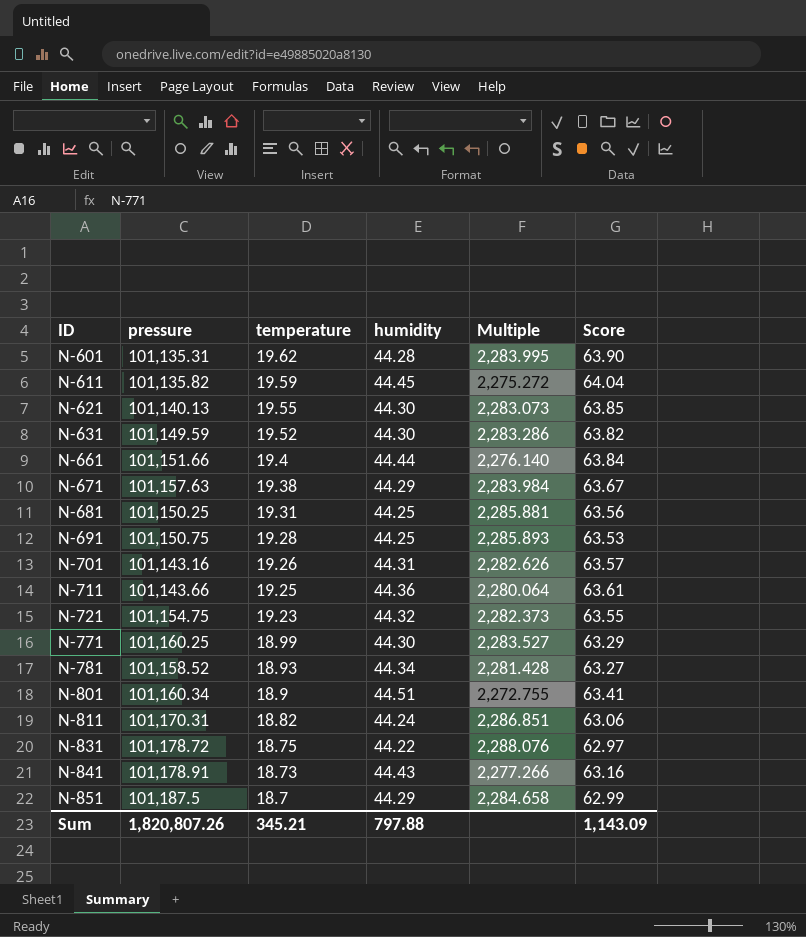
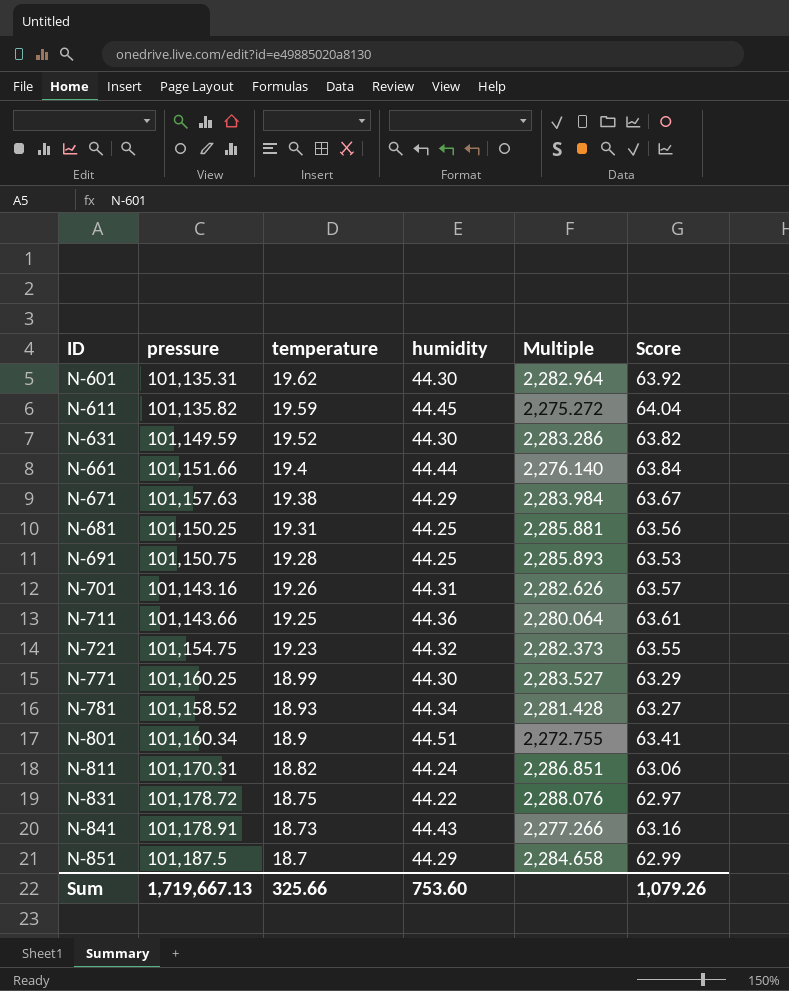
row N-621: 101,140.13 | 19.55 | 44.30 | 2,283.073 | 63.85 -> none
N-601 | humidity: 44.28 -> 44.30
N-601 | Multiple: 2,283.995 -> 2,282.964
N-601 | Score: 63.90 -> 63.92
Sum | pressure: 1,820,807.26 -> 1,719,667.13
Sum | temperature: 345.21 -> 325.66
Sum | humidity: 797.88 -> 753.60
Sum | Score: 1,143.09 -> 1,079.26

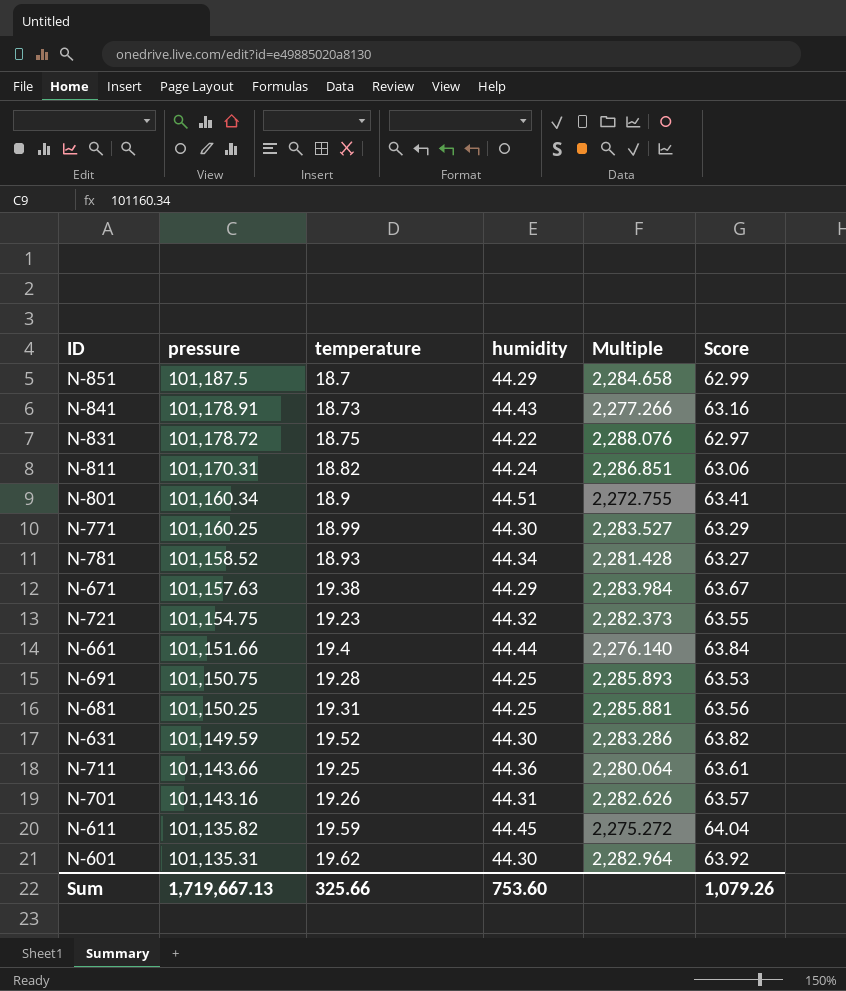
row order: ID ascending -> pressure descending

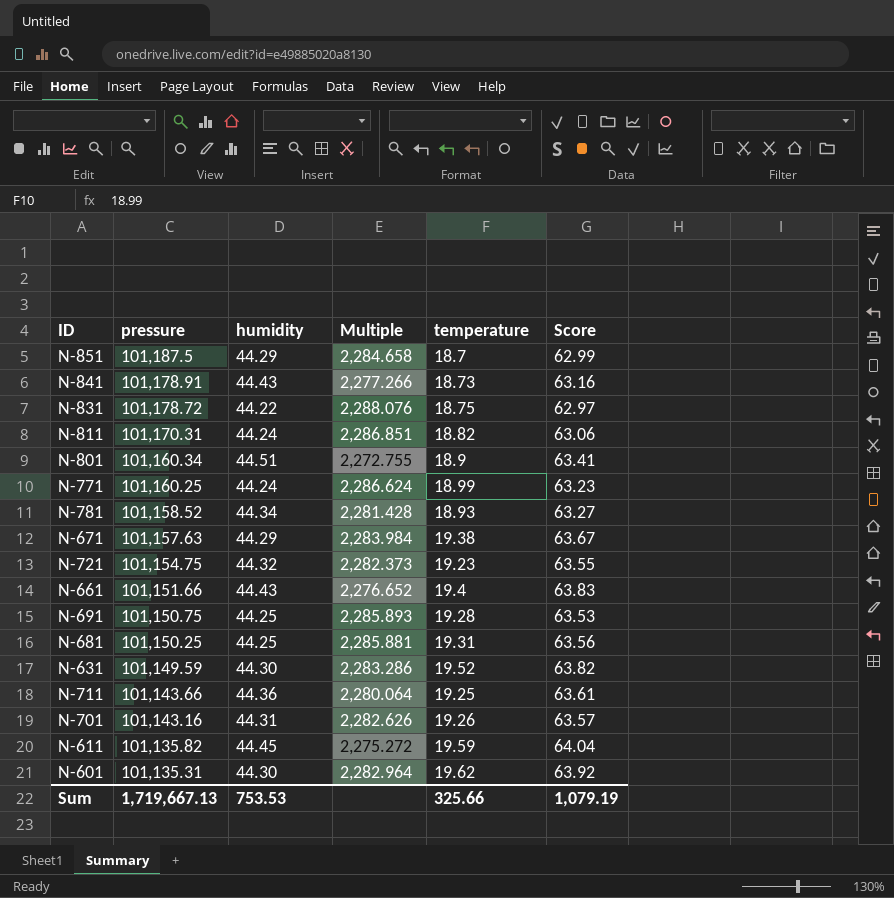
column temperature | position: 3 -> 5
N-771 | humidity: 44.30 -> 44.24
N-771 | Multiple: 2,283.527 -> 2,286.624
N-771 | Score: 63.29 -> 63.23
N-661 | humidity: 44.44 -> 44.43
N-661 | Multiple: 2,276.140 -> 2,276.652
N-661 | Score: 63.84 -> 63.83
Sum | humidity: 753.60 -> 753.53
Sum | Score: 1,079.26 -> 1,079.19

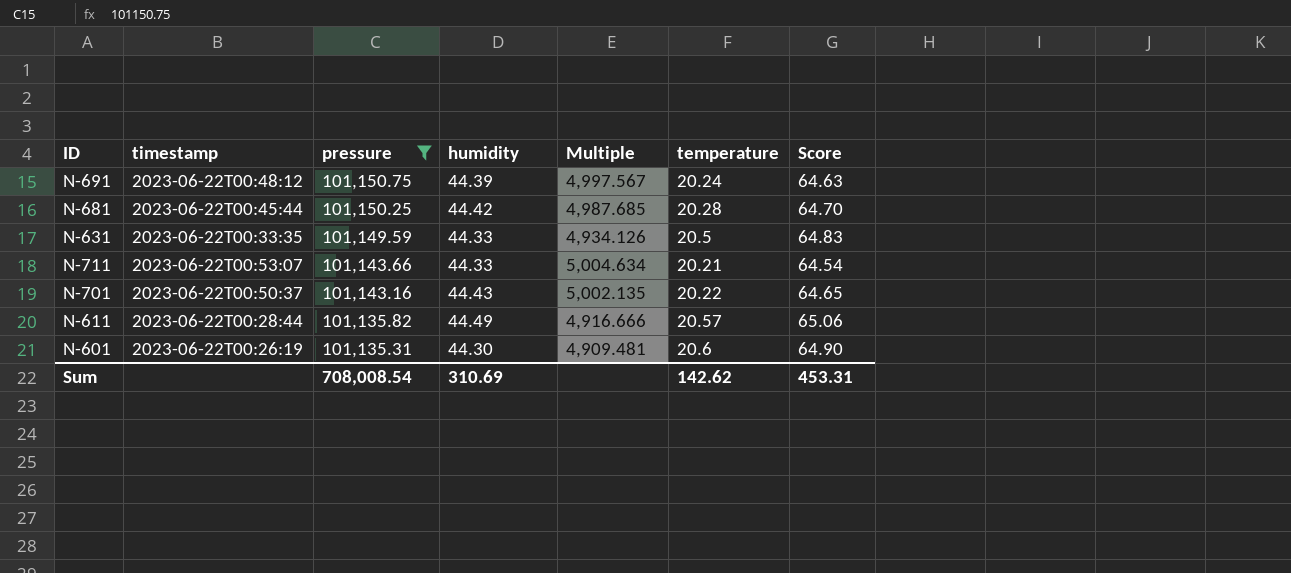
filter: none -> pressure <= 101,150.75
column timestamp | position: none -> 2
column Multiple | formula: [pressure] / [humidity] -> [pressure] / [temperature]
N-691 | humidity: 44.25 -> 44.39
N-691 | temperature: 19.28 -> 20.24
N-691 | Score: 63.53 -> 64.63
N-681 | humidity: 44.25 -> 44.42
N-681 | temperature: 19.31 -> 20.28
N-681 | Score: 63.56 -> 64.70
N-631 | humidity: 44.30 -> 44.33
N-631 | temperature: 19.52 -> 20.5
N-631 | Score: 63.82 -> 64.83
N-711 | humidity: 44.36 -> 44.33
N-711 | temperature: 19.25 -> 20.21
N-711 | Score: 63.61 -> 64.54
N-701 | humidity: 44.31 -> 44.43
N-701 | temperature: 19.26 -> 20.22
N-701 | Score: 63.57 -> 64.65
N-611 | humidity: 44.45 -> 44.49
N-611 | temperature: 19.59 -> 20.57
N-611 | Score: 64.04 -> 65.06
N-601 | temperature: 19.62 -> 20.6
N-601 | Score: 63.92 -> 64.90
Sum | pressure: 1,719,667.13 -> 708,008.54
Sum | humidity: 753.53 -> 310.69
Sum | temperature: 325.66 -> 142.62
Sum | Score: 1,079.19 -> 453.31

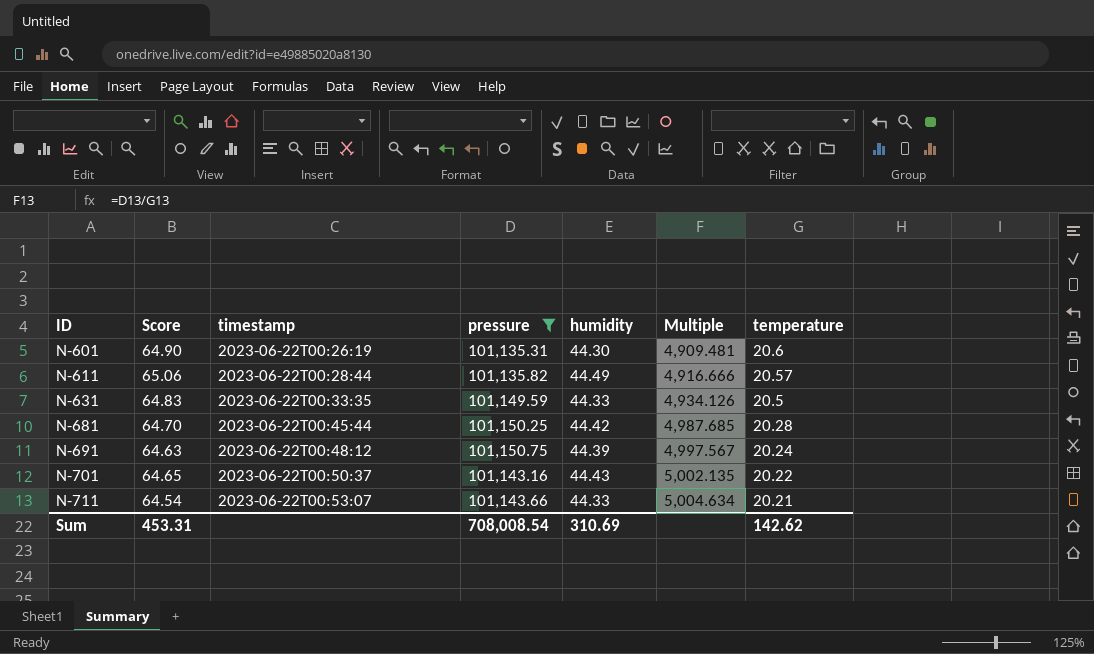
row order: pressure descending -> ID ascending
column Score | position: 7 -> 2

